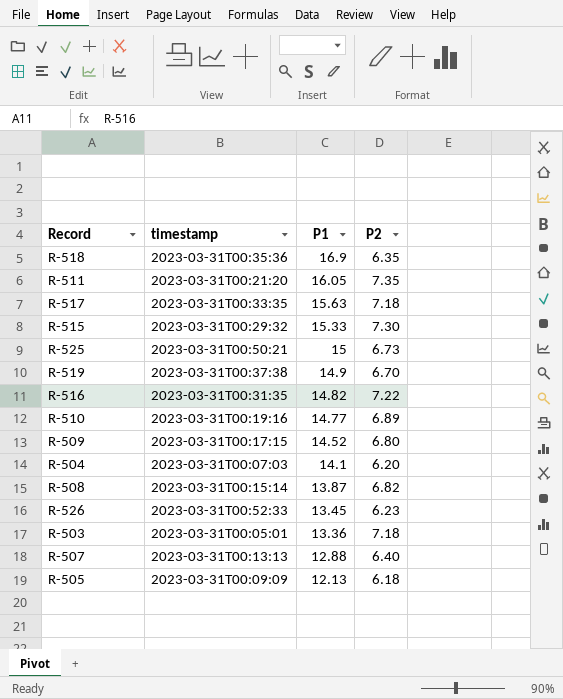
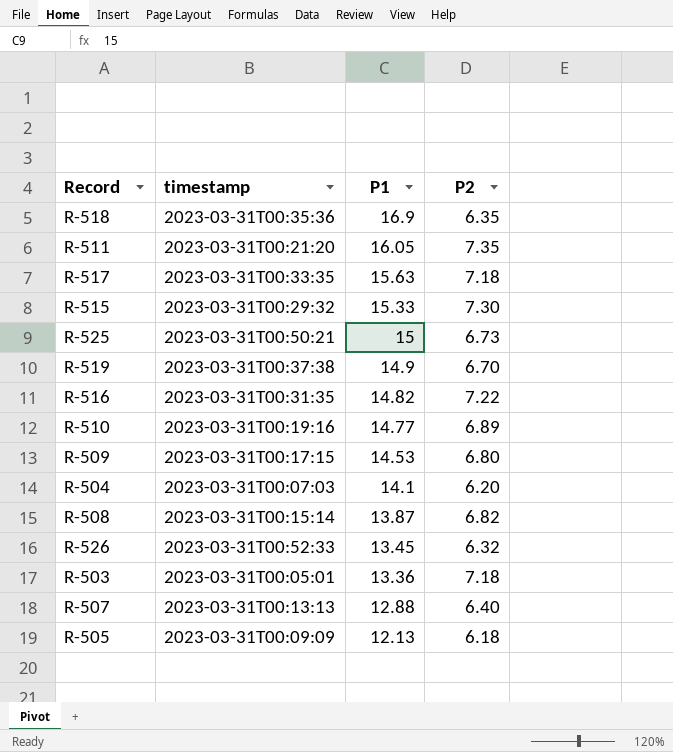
R-509 | P1: 14.52 -> 14.53
R-526 | P2: 6.23 -> 6.32

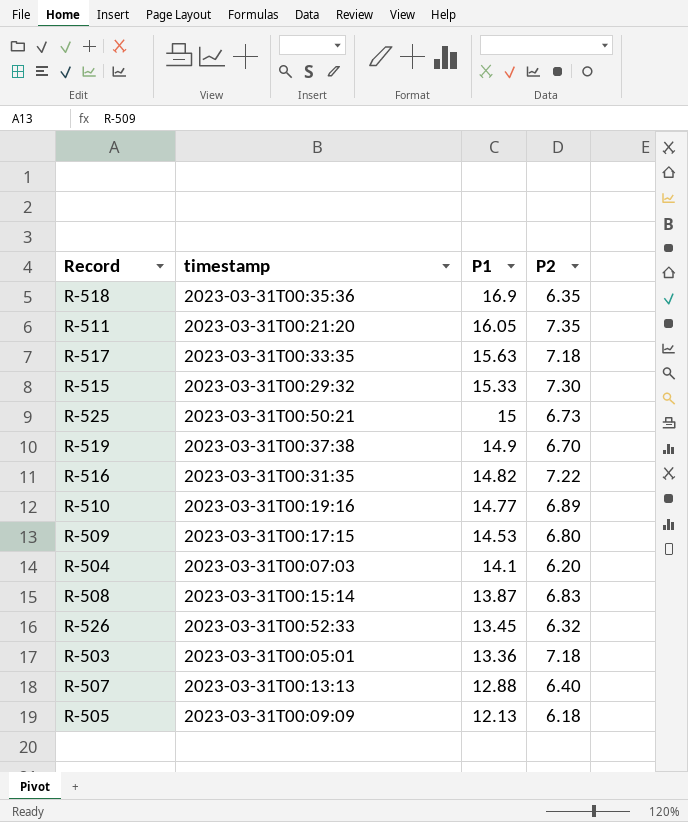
R-508 | P2: 6.82 -> 6.83

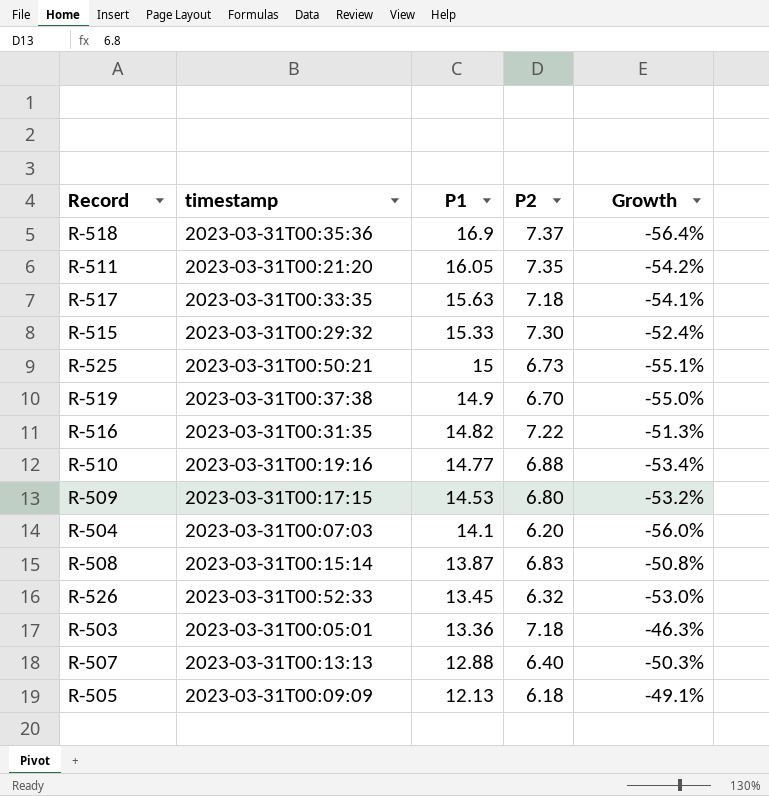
column Growth | formula: none -> ([P2] - [P1]) / [P1]
R-518 | P2: 6.35 -> 7.37
R-510 | P2: 6.89 -> 6.88

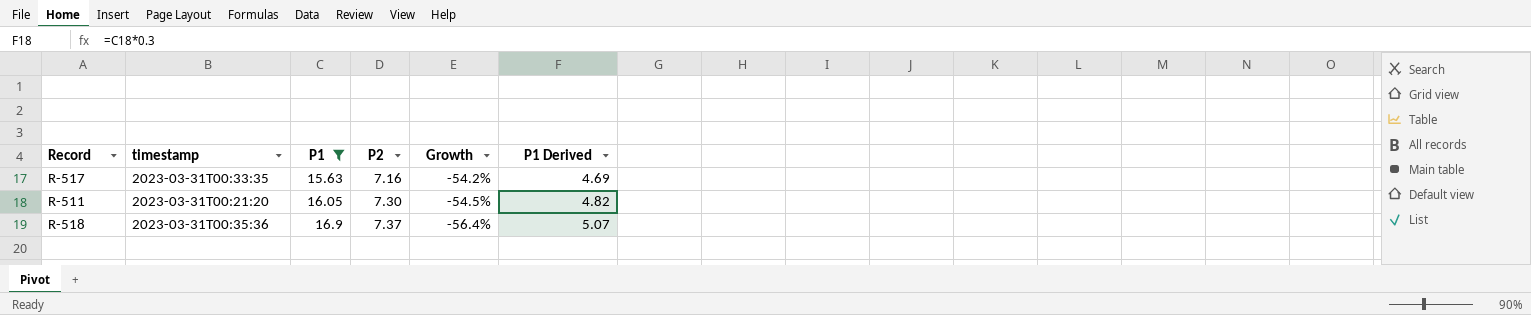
filter: none -> P1 >= 15.63
row order: P1 descending -> P1 ascending
column P1 Derived | formula: none -> [P1] * 0.3
R-517 | P2: 7.18 -> 7.16
R-517 | Growth: -54.1% -> -54.2%
R-511 | P2: 7.35 -> 7.30
R-511 | Growth: -54.2% -> -54.5%

